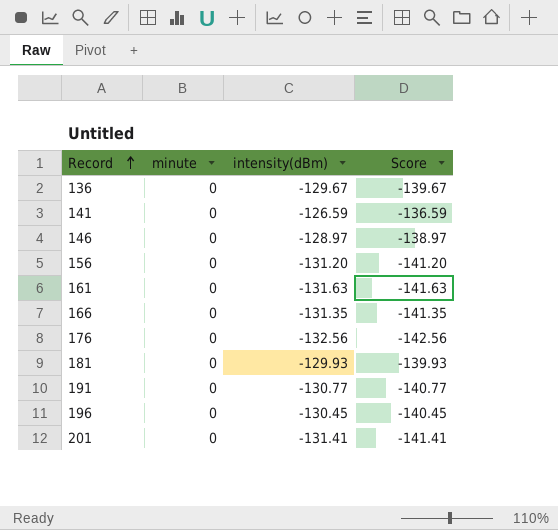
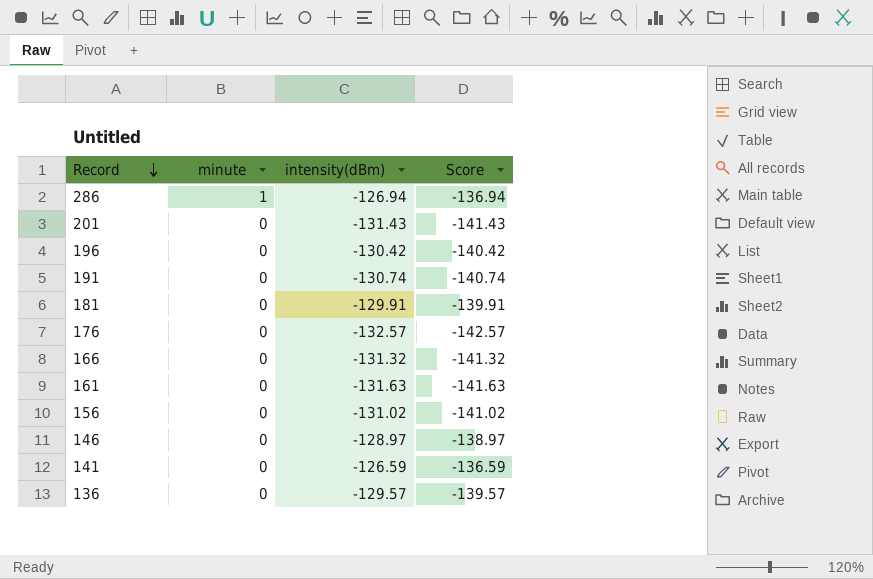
row order: Record ascending -> Record descending
row 286: none -> 1 | -126.94 | -136.94
201 | intensity(dBm): -131.41 -> -131.43
201 | Score: -141.41 -> -141.43
196 | intensity(dBm): -130.45 -> -130.42
196 | Score: -140.45 -> -140.42
191 | intensity(dBm): -130.77 -> -130.74
191 | Score: -140.77 -> -140.74
181 | intensity(dBm): -129.93 -> -129.91
181 | Score: -139.93 -> -139.91
176 | intensity(dBm): -132.56 -> -132.57
176 | Score: -142.56 -> -142.57
166 | intensity(dBm): -131.35 -> -131.32
166 | Score: -141.35 -> -141.32
156 | intensity(dBm): -131.20 -> -131.02
156 | Score: -141.20 -> -141.02
136 | intensity(dBm): -129.67 -> -129.57
136 | Score: -139.67 -> -139.57

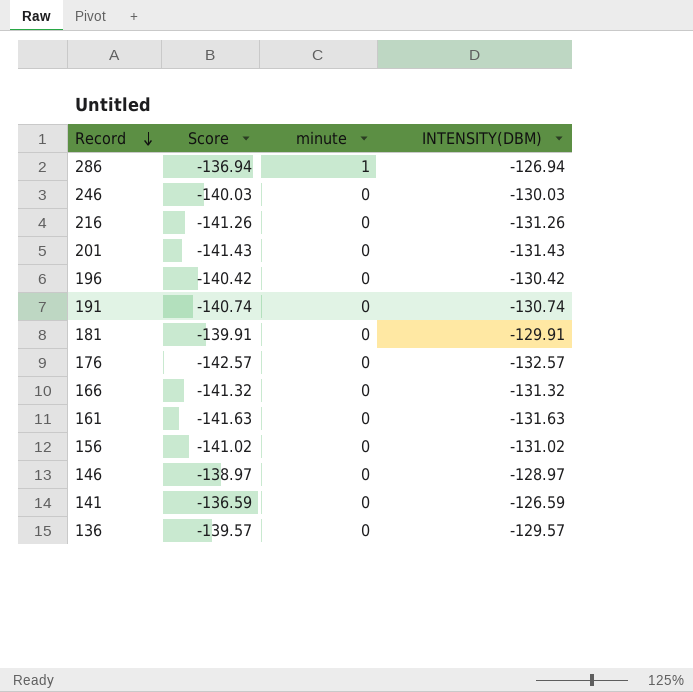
column Score | position: 4 -> 2
column name: intensity(dBm) -> INTENSITY(DBM)
row 246: none -> -140.03 | 0 | -130.03
row 216: none -> -141.26 | 0 | -131.26

